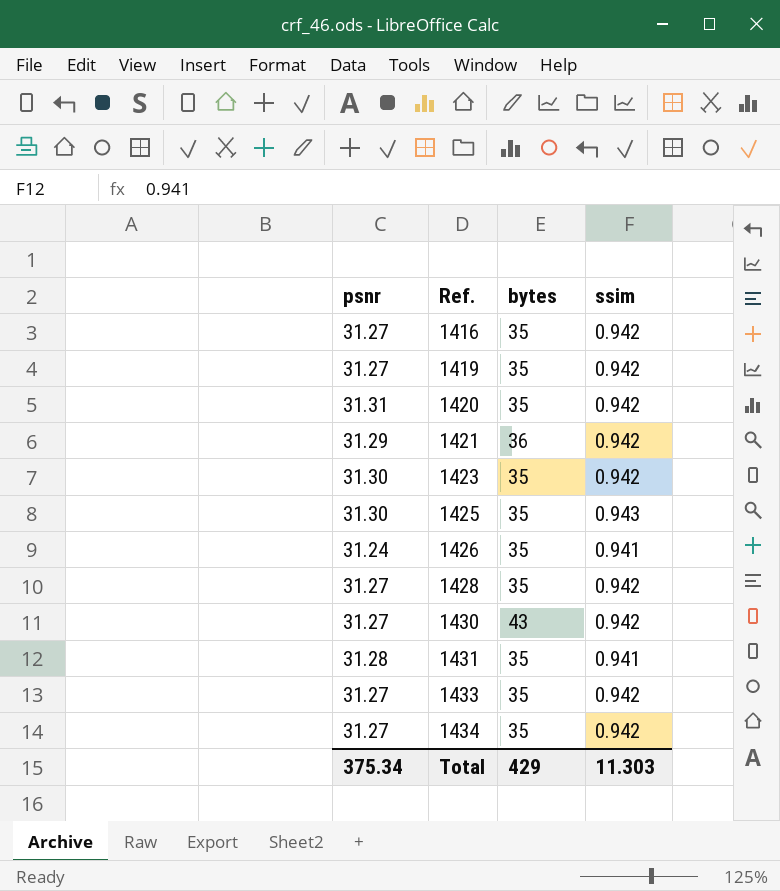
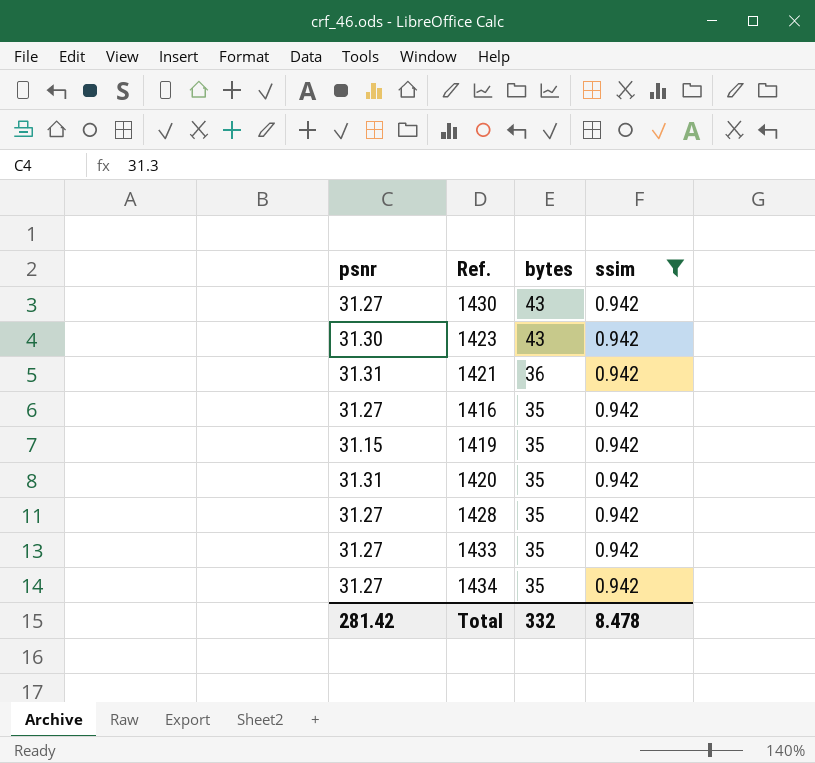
filter: none -> ssim = 0.942
row order: Ref. ascending -> bytes descending
1423 | bytes: 35 -> 43
1421 | psnr: 31.29 -> 31.31
1419 | psnr: 31.27 -> 31.15
Total | psnr: 375.34 -> 281.42
Total | bytes: 429 -> 332
Total | ssim: 11.303 -> 8.478

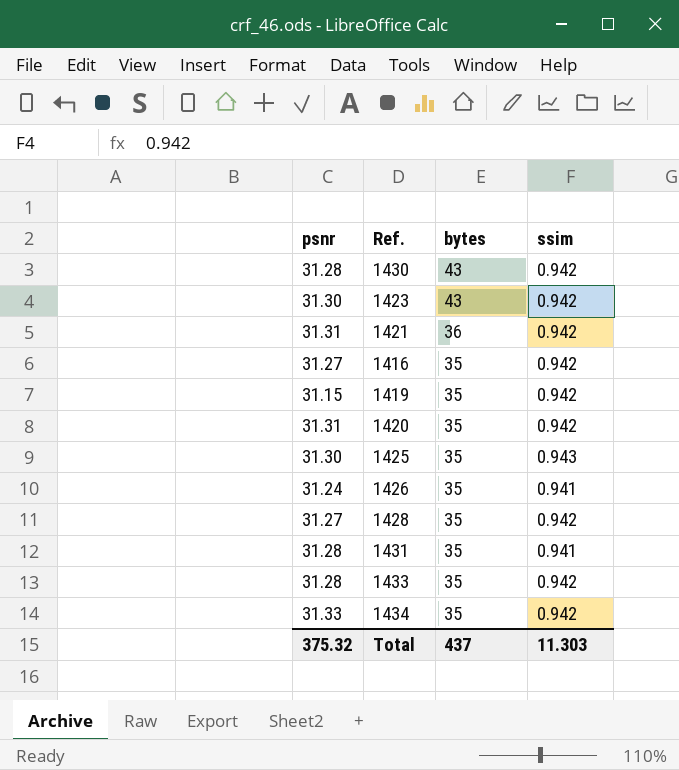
filter: ssim = 0.942 -> none
1430 | psnr: 31.27 -> 31.28
1433 | psnr: 31.27 -> 31.28
1434 | psnr: 31.27 -> 31.33
Total | psnr: 281.42 -> 375.32
Total | bytes: 332 -> 437
Total | ssim: 8.478 -> 11.303

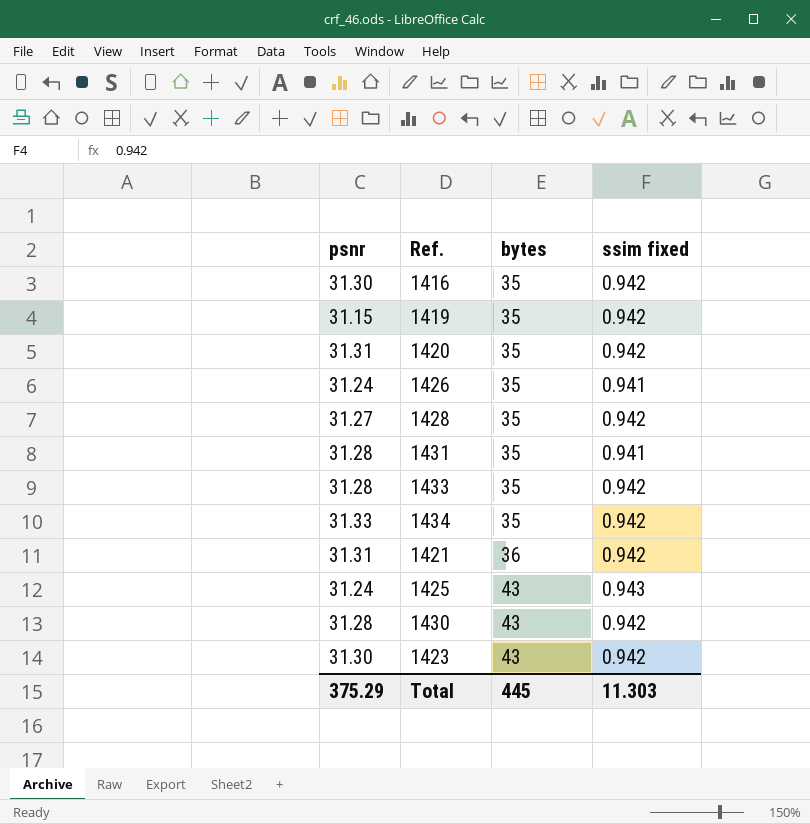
row order: bytes descending -> bytes ascending
column name: ssim -> ssim fixed
1416 | psnr: 31.27 -> 31.30
1425 | psnr: 31.30 -> 31.24
1425 | bytes: 35 -> 43
Total | psnr: 375.32 -> 375.29
Total | bytes: 437 -> 445

